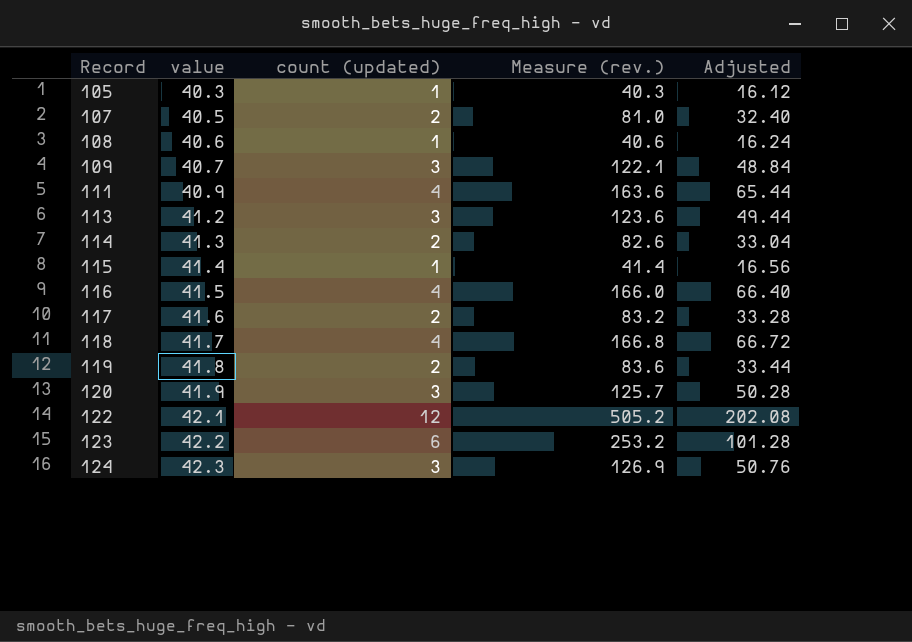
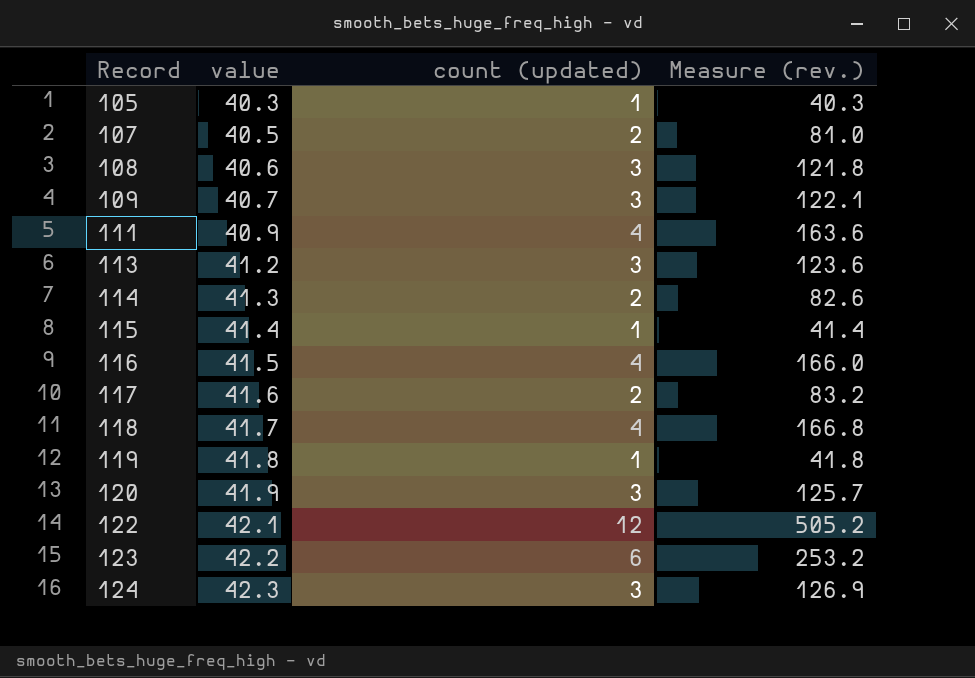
column Adjusted | formula: [Measure (rev.)] * 0.4 -> none
108 | count (updated): 1 -> 3
108 | Measure (rev.): 40.6 -> 121.8
119 | count (updated): 2 -> 1
119 | Measure (rev.): 83.6 -> 41.8

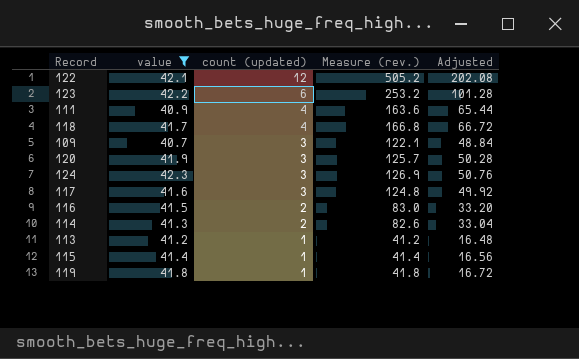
filter: none -> value >= 40.7
row order: Record ascending -> count (updated) descending
column Adjusted | formula: none -> [Measure (rev.)] * 0.4
117 | count (updated): 2 -> 3
117 | Measure (rev.): 83.2 -> 124.8
116 | count (updated): 4 -> 2
116 | Measure (rev.): 166.0 -> 83.0
113 | count (updated): 3 -> 1
113 | Measure (rev.): 123.6 -> 41.2

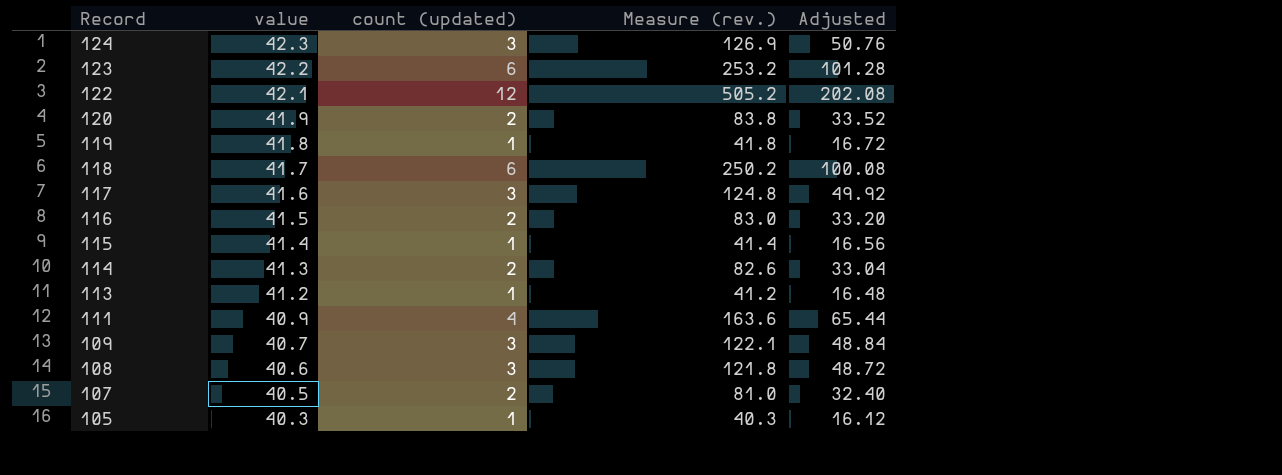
filter: value >= 40.7 -> none
row order: count (updated) descending -> Record descending
120 | count (updated): 3 -> 2
120 | Measure (rev.): 125.7 -> 83.8
120 | Adjusted: 50.28 -> 33.52
118 | count (updated): 4 -> 6
118 | Measure (rev.): 166.8 -> 250.2
118 | Adjusted: 66.72 -> 100.08

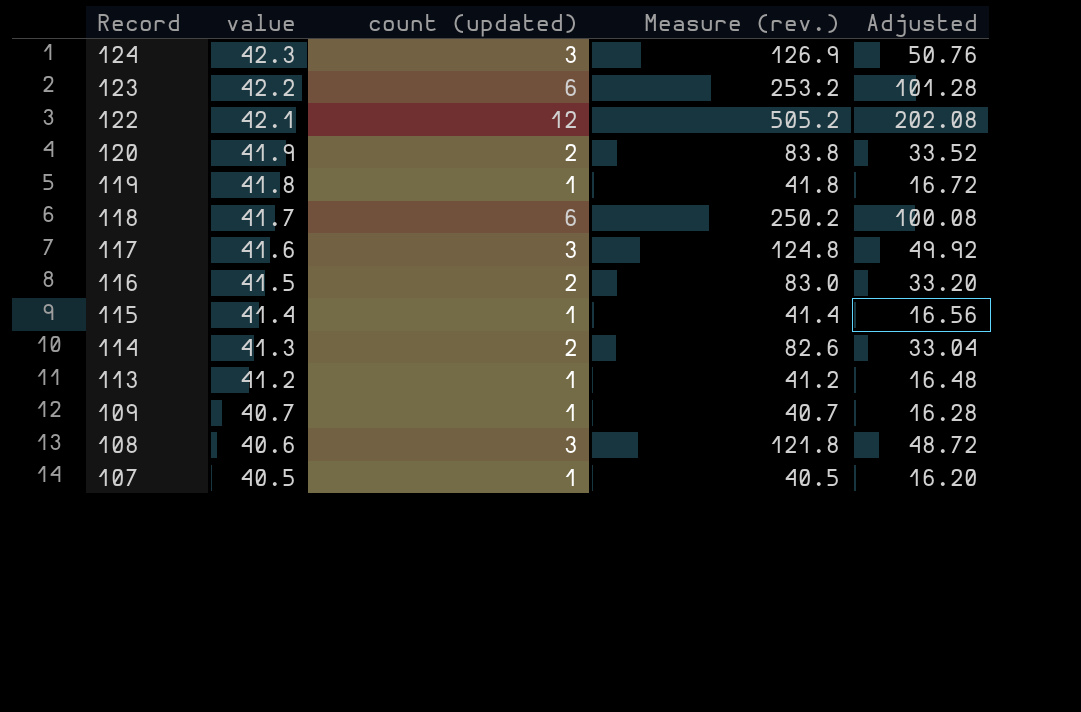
row 111: 40.9 | 4 | 163.6 | 65.44 -> none
row 105: 40.3 | 1 | 40.3 | 16.12 -> none
109 | count (updated): 3 -> 1
109 | Measure (rev.): 122.1 -> 40.7
109 | Adjusted: 48.84 -> 16.28
107 | count (updated): 2 -> 1
107 | Measure (rev.): 81.0 -> 40.5
107 | Adjusted: 32.40 -> 16.20

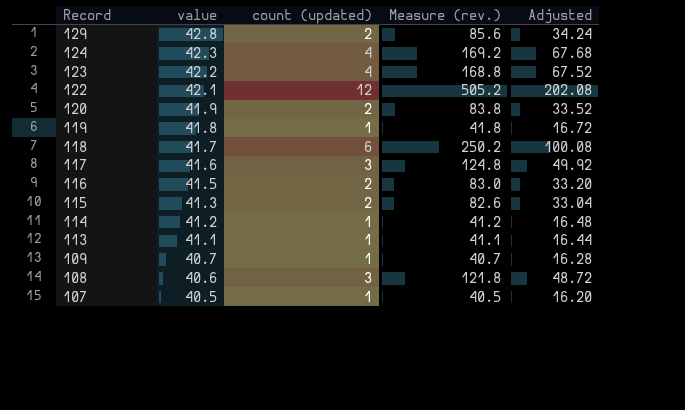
row 129: none -> 42.8 | 2 | 85.6 | 34.24
124 | count (updated): 3 -> 4
124 | Measure (rev.): 126.9 -> 169.2
124 | Adjusted: 50.76 -> 67.68
123 | count (updated): 6 -> 4
123 | Measure (rev.): 253.2 -> 168.8
123 | Adjusted: 101.28 -> 67.52
115 | value: 41.4 -> 41.3
115 | count (updated): 1 -> 2
115 | Measure (rev.): 41.4 -> 82.6
115 | Adjusted: 16.56 -> 33.04
114 | value: 41.3 -> 41.2
114 | count (updated): 2 -> 1
114 | Measure (rev.): 82.6 -> 41.2
114 | Adjusted: 33.04 -> 16.48
113 | value: 41.2 -> 41.1
113 | Measure (rev.): 41.2 -> 41.1
113 | Adjusted: 16.48 -> 16.44

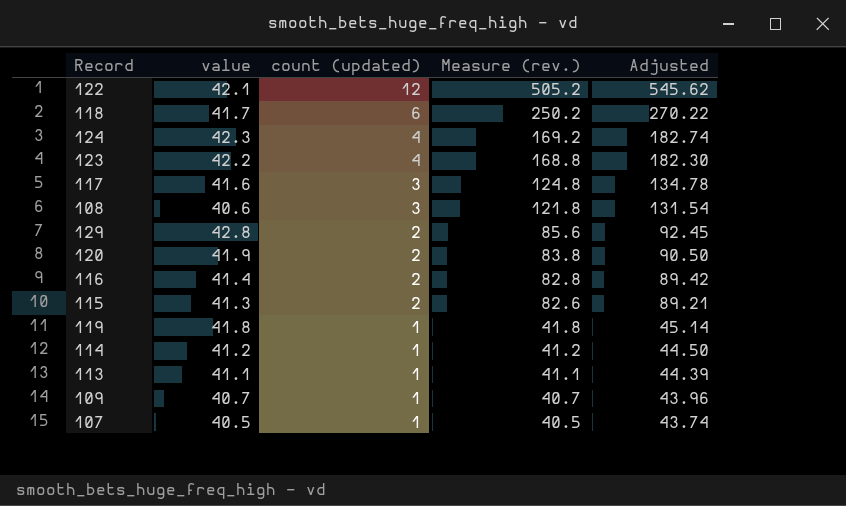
row order: Record descending -> count (updated) descending
column Adjusted | formula: [Measure (rev.)] * 0.4 -> [Measure (rev.)] * 1.08
116 | value: 41.5 -> 41.4
116 | Measure (rev.): 83.0 -> 82.8

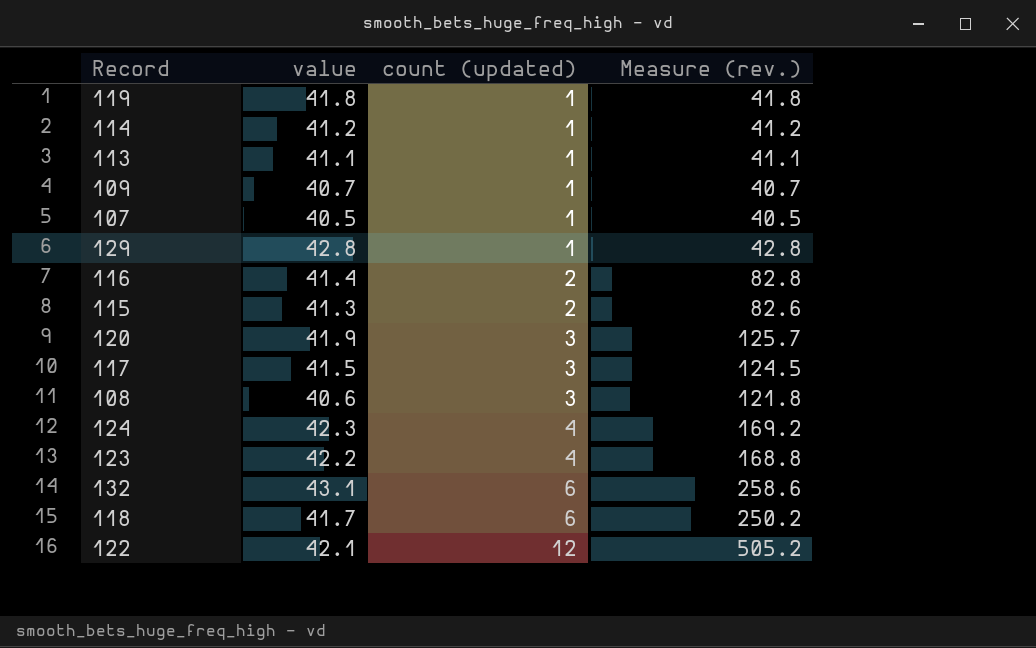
row order: count (updated) descending -> count (updated) ascending
column Adjusted | formula: [Measure (rev.)] * 1.08 -> none
129 | count (updated): 2 -> 1
129 | Measure (rev.): 85.6 -> 42.8
120 | count (updated): 2 -> 3
120 | Measure (rev.): 83.8 -> 125.7
117 | value: 41.6 -> 41.5
117 | Measure (rev.): 124.8 -> 124.5
row 132: none -> 43.1 | 6 | 258.6

